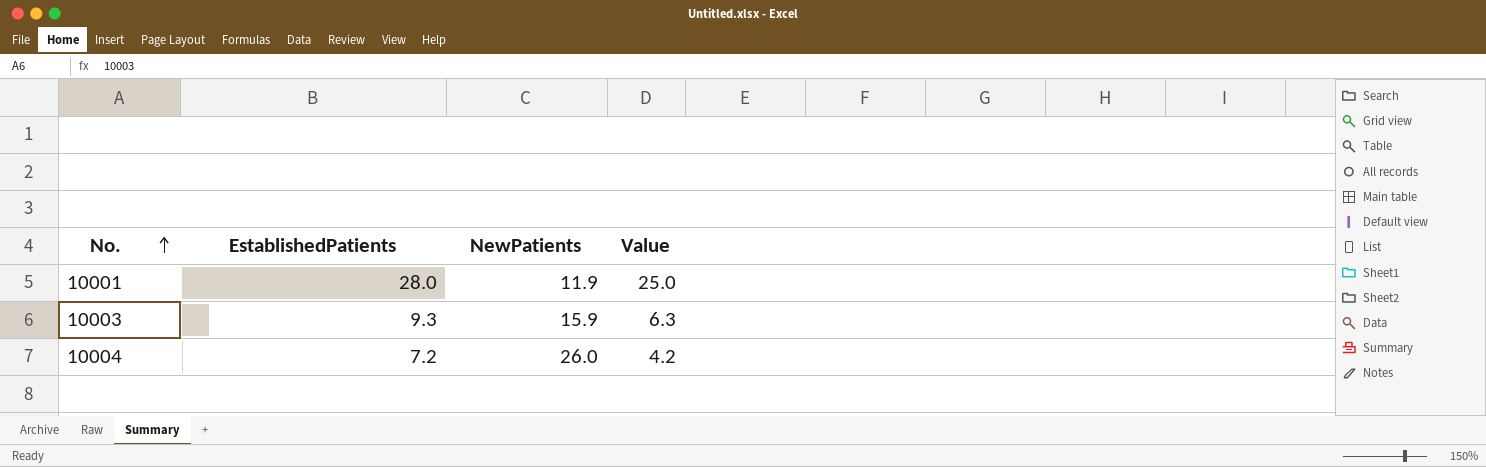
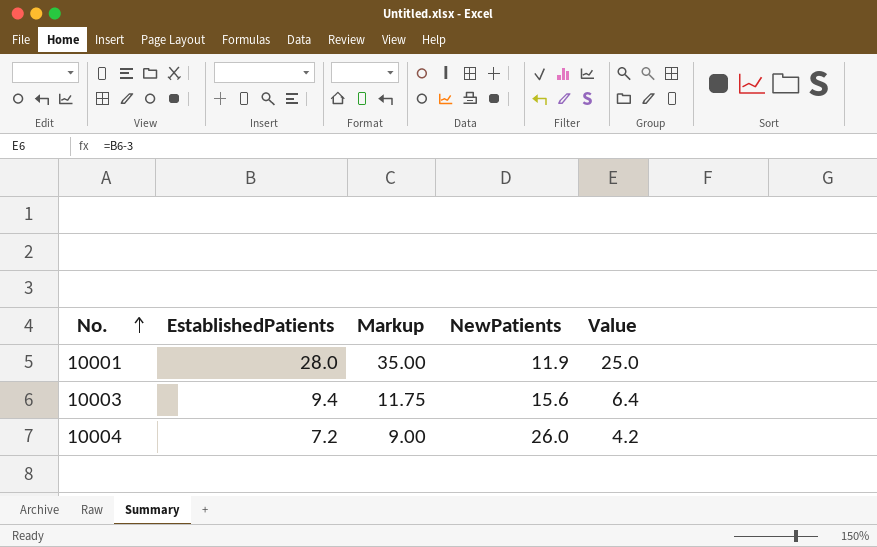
column Markup | formula: none -> [EstablishedPatients] * 1.25
10003 | EstablishedPatients: 9.3 -> 9.4
10003 | NewPatients: 15.9 -> 15.6
10003 | Value: 6.3 -> 6.4

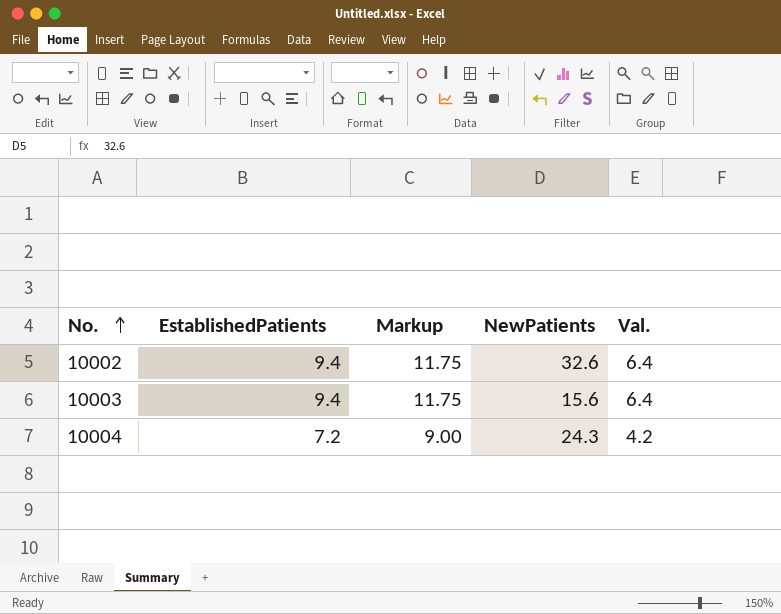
column name: Value -> Val.
row 10001: 28.0 | 35.00 | 11.9 | 25.0 -> none
row 10002: none -> 9.4 | 11.75 | 32.6 | 6.4
10004 | NewPatients: 26.0 -> 24.3

